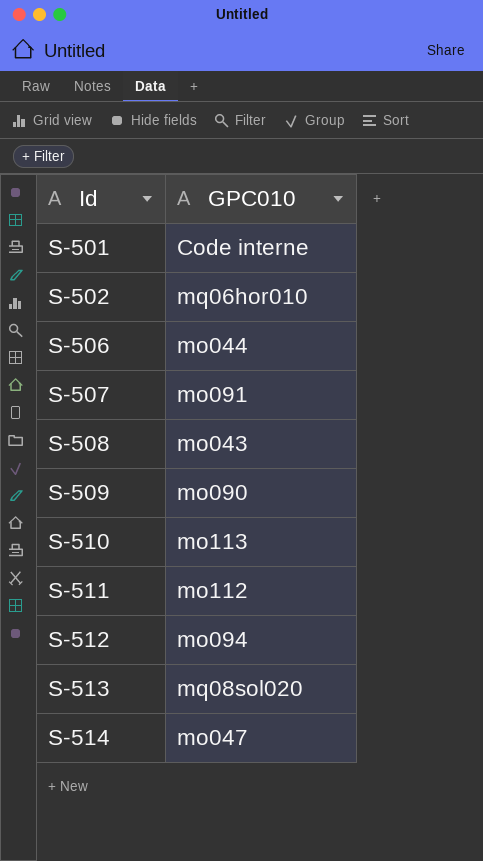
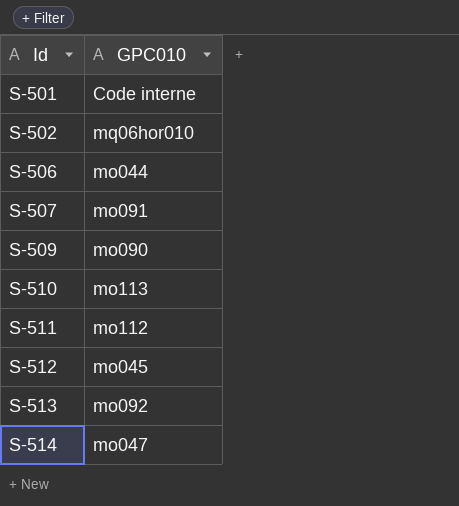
row S-508: mo043 -> none
S-512 | GPC010: mo094 -> mo045
S-513 | GPC010: mq08sol020 -> mo092

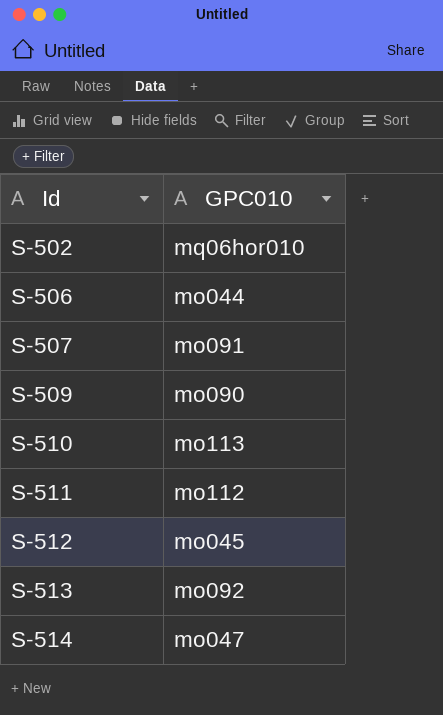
row S-501: Code interne -> none

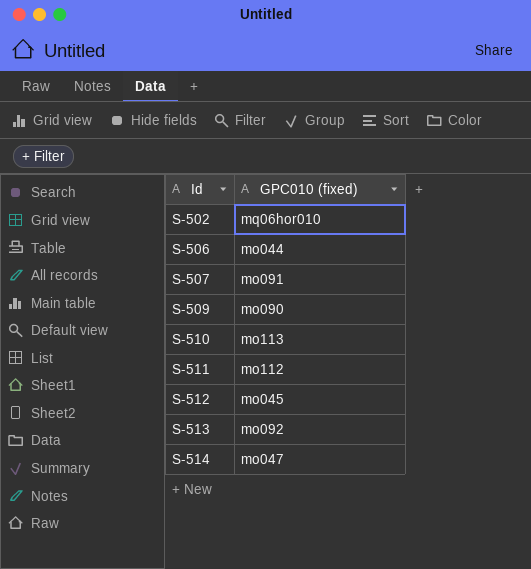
column name: GPC010 -> GPC010 (fixed)

